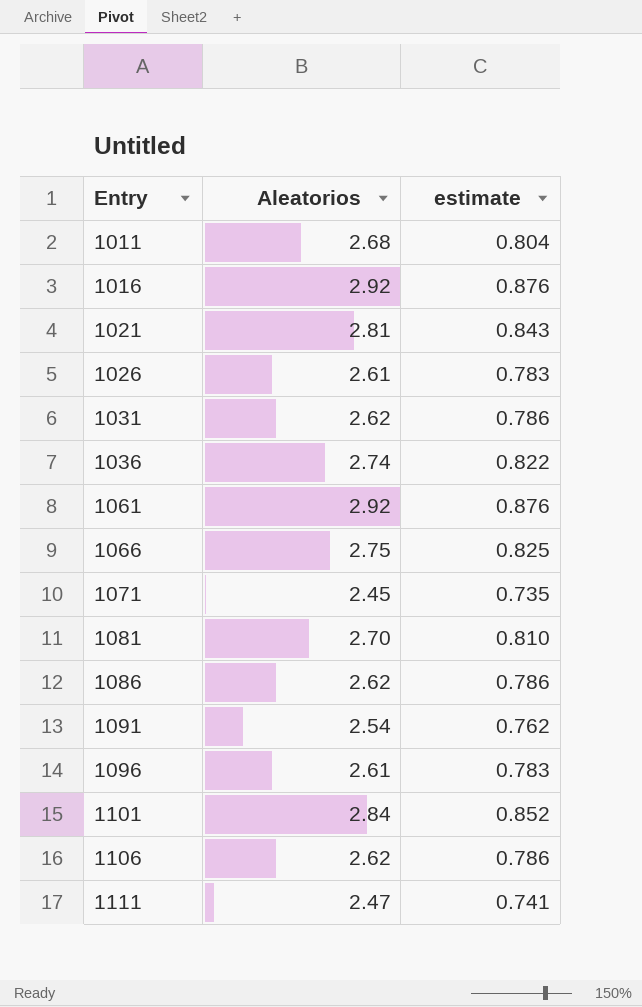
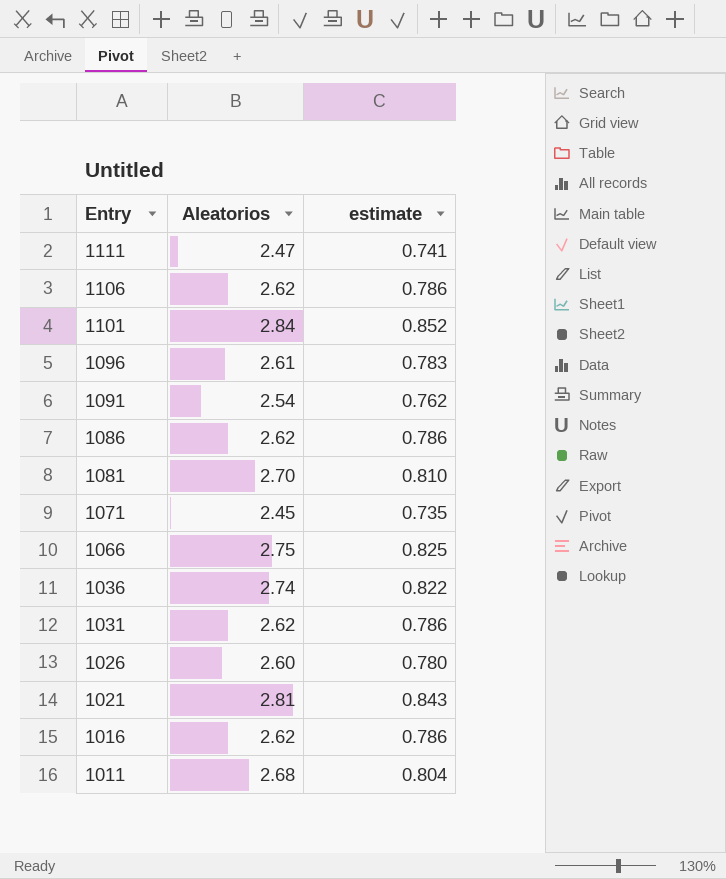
row order: Entry ascending -> Entry descending
row 1061: 2.92 | 0.876 -> none
1026 | Aleatorios: 2.61 -> 2.60
1026 | estimate: 0.783 -> 0.780
1016 | Aleatorios: 2.92 -> 2.62
1016 | estimate: 0.876 -> 0.786

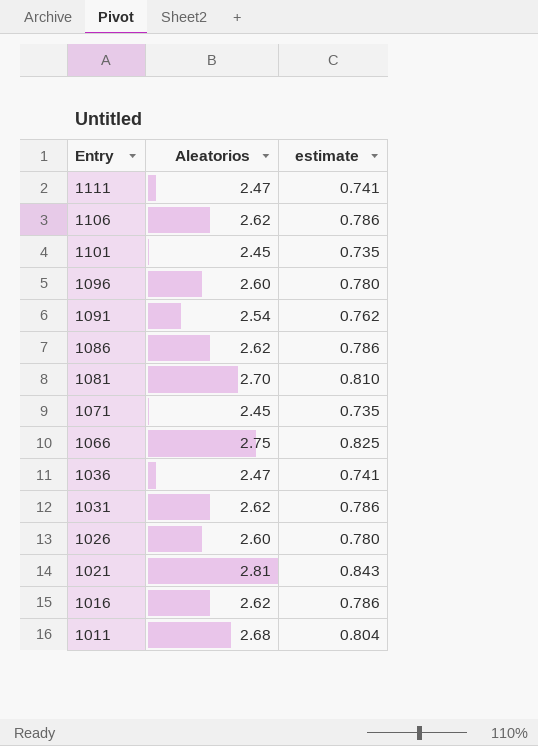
1101 | Aleatorios: 2.84 -> 2.45
1101 | estimate: 0.852 -> 0.735
1096 | Aleatorios: 2.61 -> 2.60
1096 | estimate: 0.783 -> 0.780
1036 | Aleatorios: 2.74 -> 2.47
1036 | estimate: 0.822 -> 0.741

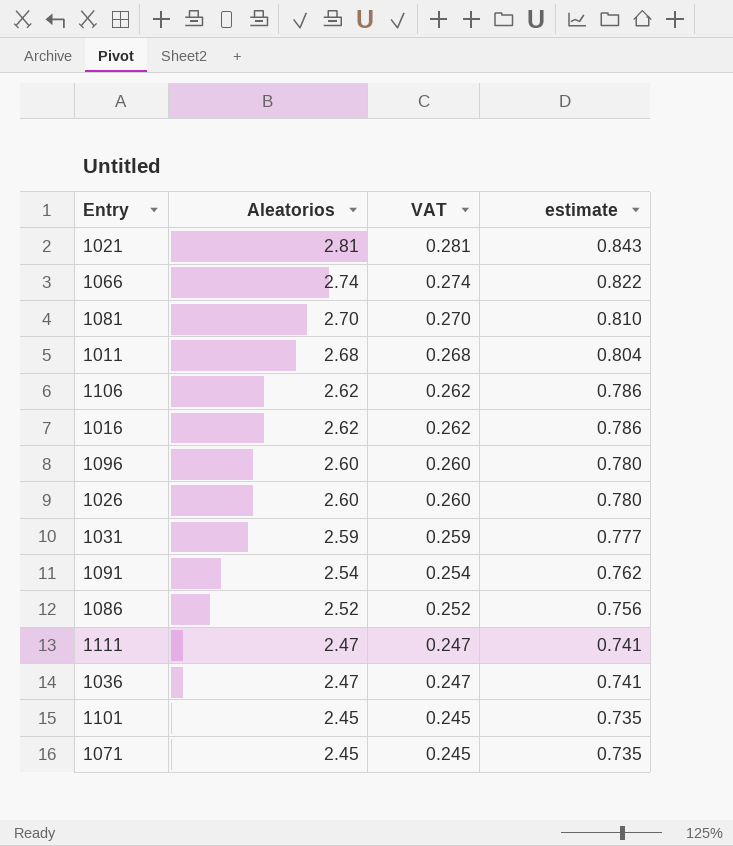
row order: Entry descending -> Aleatorios descending
column VAT | formula: none -> [Aleatorios] * 0.1
1066 | Aleatorios: 2.75 -> 2.74
1066 | estimate: 0.825 -> 0.822
1031 | Aleatorios: 2.62 -> 2.59
1031 | estimate: 0.786 -> 0.777
1086 | Aleatorios: 2.62 -> 2.52
1086 | estimate: 0.786 -> 0.756

